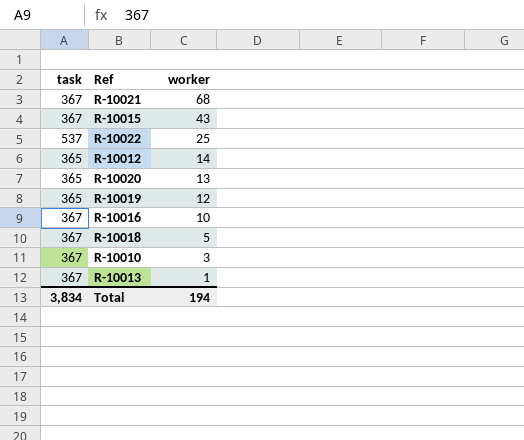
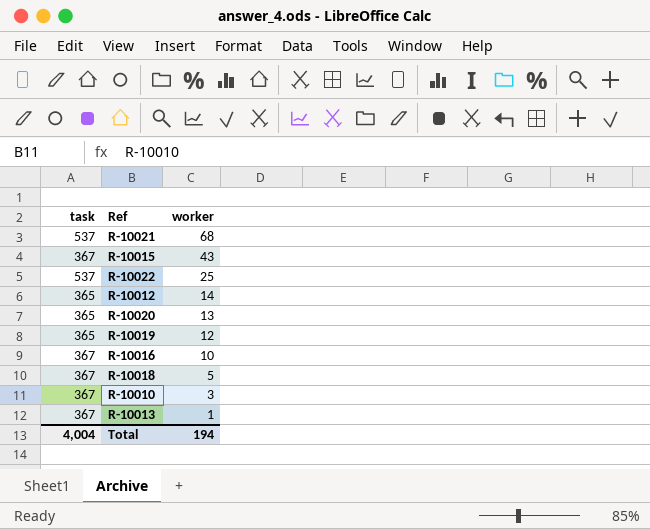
R-10021 | task: 367 -> 537
Total | task: 3,834 -> 4,004

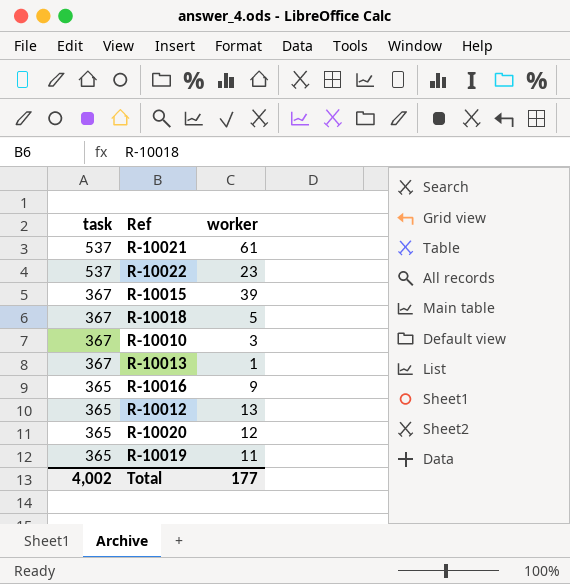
row order: worker descending -> task descending
R-10021 | worker: 68 -> 61
R-10022 | worker: 25 -> 23
R-10015 | worker: 43 -> 39
R-10016 | task: 367 -> 365
R-10016 | worker: 10 -> 9
R-10012 | worker: 14 -> 13
R-10020 | worker: 13 -> 12
R-10019 | worker: 12 -> 11
Total | task: 4,004 -> 4,002
Total | worker: 194 -> 177

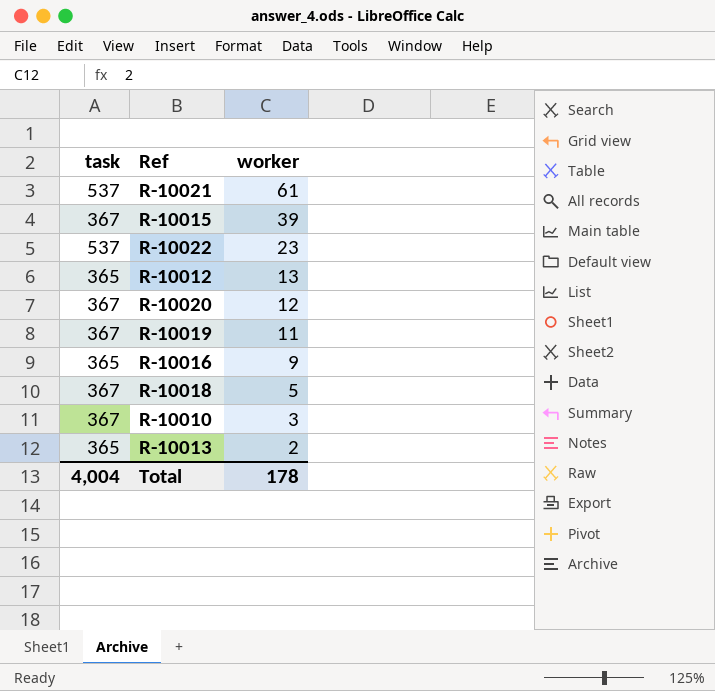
row order: task descending -> worker descending
R-10020 | task: 365 -> 367
R-10019 | task: 365 -> 367
R-10013 | task: 367 -> 365
R-10013 | worker: 1 -> 2
Total | task: 4,002 -> 4,004
Total | worker: 177 -> 178

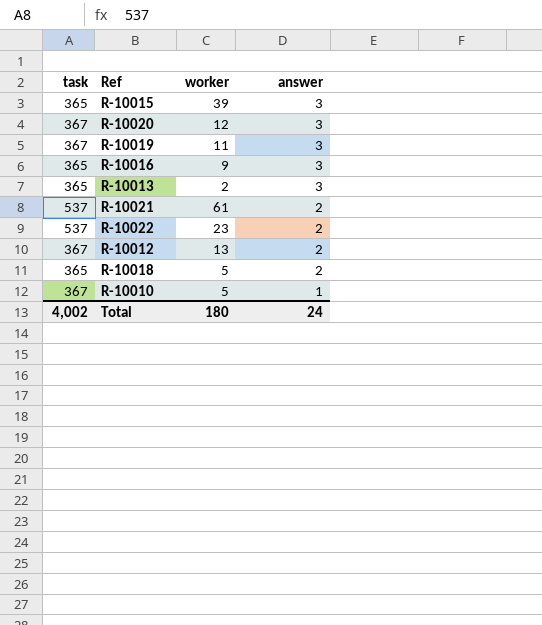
row order: worker descending -> answer descending
column answer | position: none -> 4
R-10015 | task: 367 -> 365
R-10012 | task: 365 -> 367
R-10018 | task: 367 -> 365
R-10010 | worker: 3 -> 5
Total | task: 4,004 -> 4,002
Total | worker: 178 -> 180

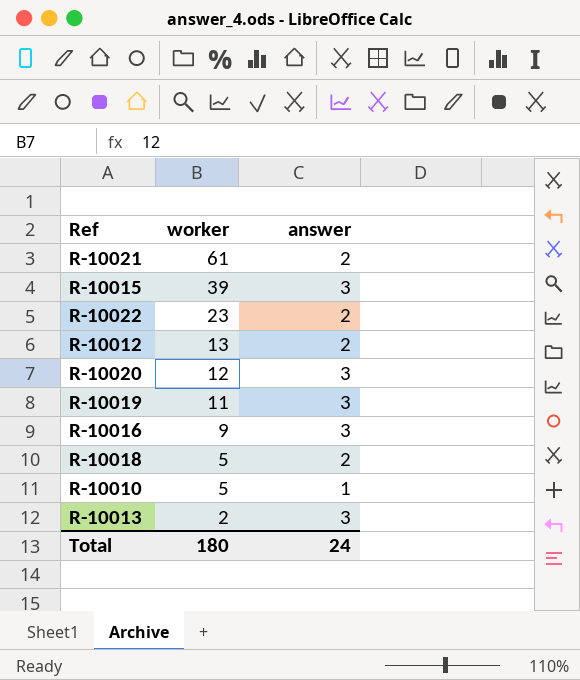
row order: answer descending -> worker descending
column task | position: 1 -> none

